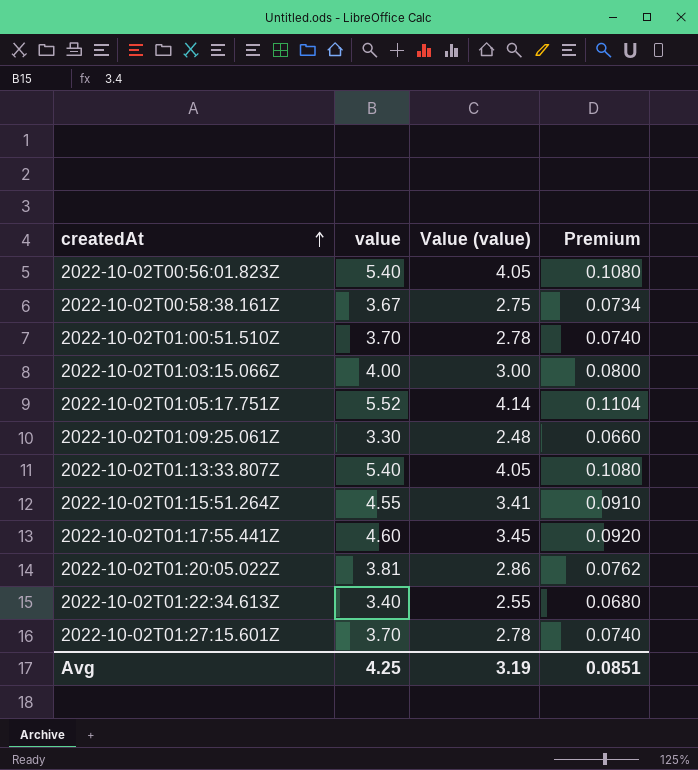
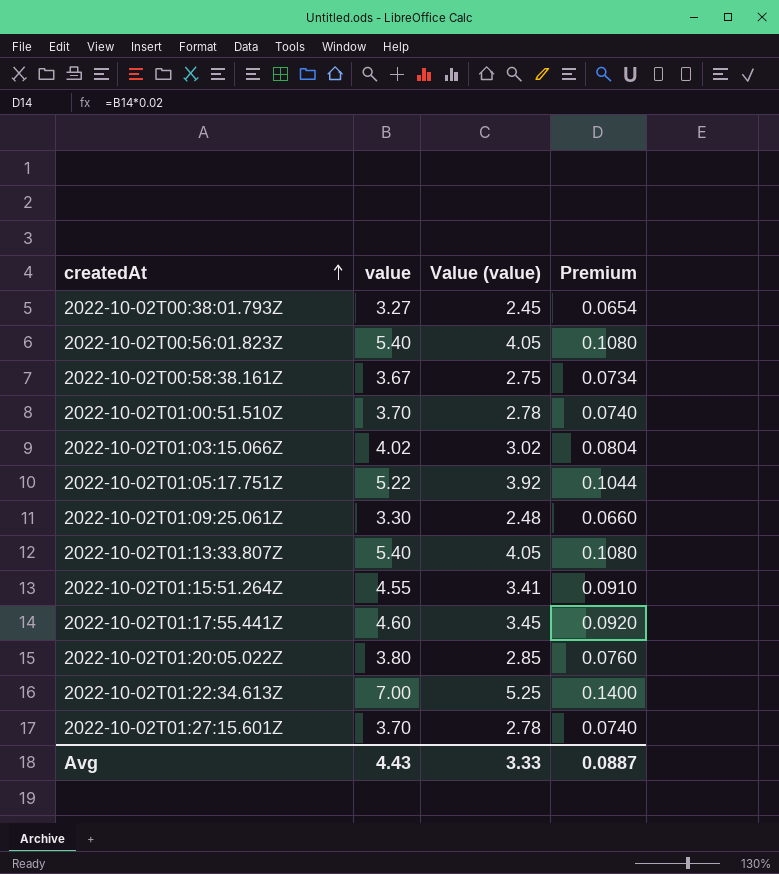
row 2022-10-02T00:38:01.793Z: none -> 3.27 | 2.45 | 0.0654
2022-10-02T01:03:15.066Z | value: 4.00 -> 4.02
2022-10-02T01:03:15.066Z | Value (value): 3.00 -> 3.02
2022-10-02T01:03:15.066Z | Premium: 0.0800 -> 0.0804
2022-10-02T01:05:17.751Z | value: 5.52 -> 5.22
2022-10-02T01:05:17.751Z | Value (value): 4.14 -> 3.92
2022-10-02T01:05:17.751Z | Premium: 0.1104 -> 0.1044
2022-10-02T01:20:05.022Z | value: 3.81 -> 3.80
2022-10-02T01:20:05.022Z | Value (value): 2.86 -> 2.85
2022-10-02T01:20:05.022Z | Premium: 0.0762 -> 0.0760
2022-10-02T01:22:34.613Z | value: 3.40 -> 7.00
2022-10-02T01:22:34.613Z | Value (value): 2.55 -> 5.25
2022-10-02T01:22:34.613Z | Premium: 0.0680 -> 0.1400
Avg | value: 4.25 -> 4.43
Avg | Value (value): 3.19 -> 3.33
Avg | Premium: 0.0851 -> 0.0887

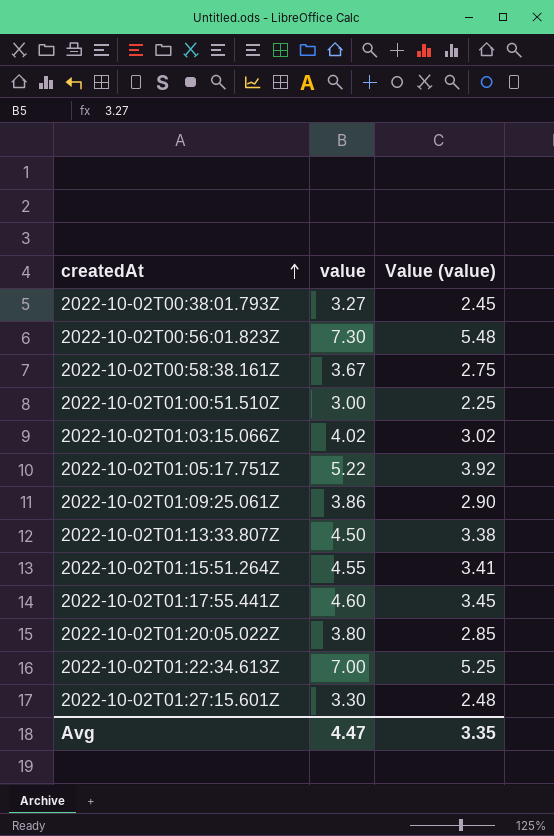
column Premium | formula: [value] * 0.02 -> none
2022-10-02T00:56:01.823Z | value: 5.40 -> 7.30
2022-10-02T00:56:01.823Z | Value (value): 4.05 -> 5.48
2022-10-02T01:00:51.510Z | value: 3.70 -> 3.00
2022-10-02T01:00:51.510Z | Value (value): 2.78 -> 2.25
2022-10-02T01:09:25.061Z | value: 3.30 -> 3.86
2022-10-02T01:09:25.061Z | Value (value): 2.48 -> 2.90
2022-10-02T01:13:33.807Z | value: 5.40 -> 4.50
2022-10-02T01:13:33.807Z | Value (value): 4.05 -> 3.38
2022-10-02T01:27:15.601Z | value: 3.70 -> 3.30
2022-10-02T01:27:15.601Z | Value (value): 2.78 -> 2.48
Avg | value: 4.43 -> 4.47
Avg | Value (value): 3.33 -> 3.35

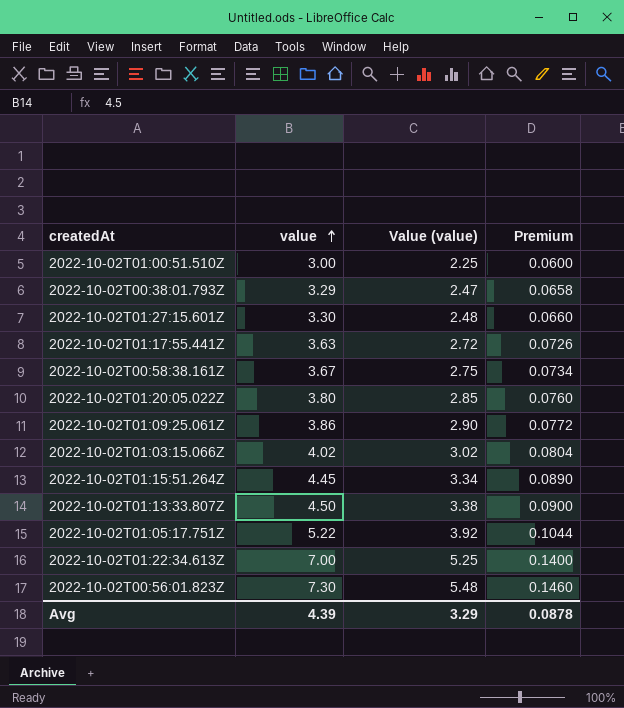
row order: createdAt ascending -> value ascending
column Premium | formula: none -> [value] * 0.02
2022-10-02T00:38:01.793Z | value: 3.27 -> 3.29
2022-10-02T00:38:01.793Z | Value (value): 2.45 -> 2.47
2022-10-02T01:17:55.441Z | value: 4.60 -> 3.63
2022-10-02T01:17:55.441Z | Value (value): 3.45 -> 2.72
2022-10-02T01:15:51.264Z | value: 4.55 -> 4.45
2022-10-02T01:15:51.264Z | Value (value): 3.41 -> 3.34
Avg | value: 4.47 -> 4.39
Avg | Value (value): 3.35 -> 3.29

